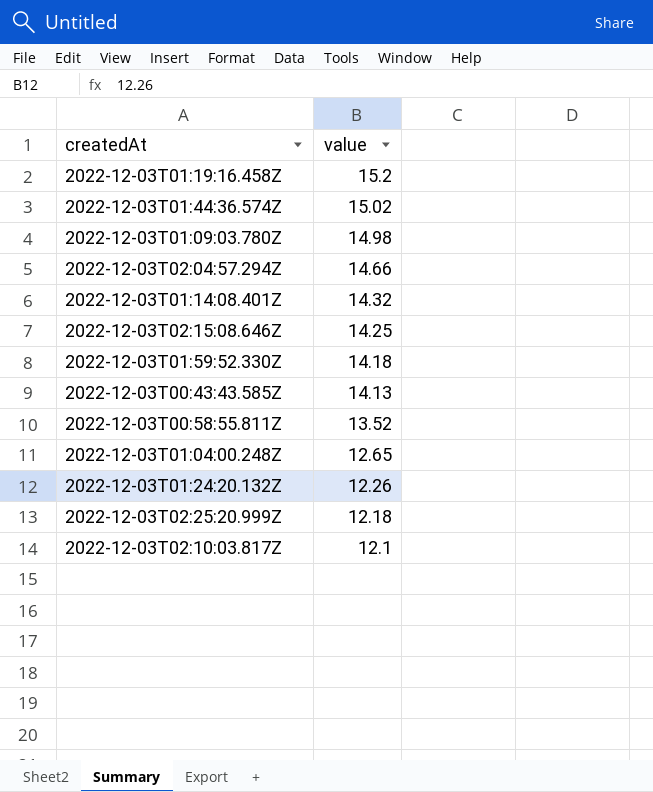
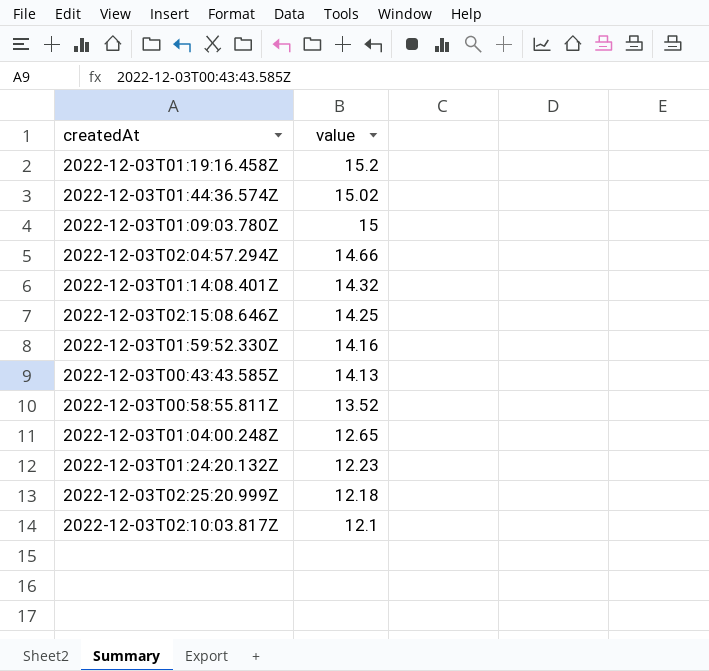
2022-12-03T01:09:03.780Z | value: 14.98 -> 15
2022-12-03T01:59:52.330Z | value: 14.18 -> 14.16
2022-12-03T01:24:20.132Z | value: 12.26 -> 12.23

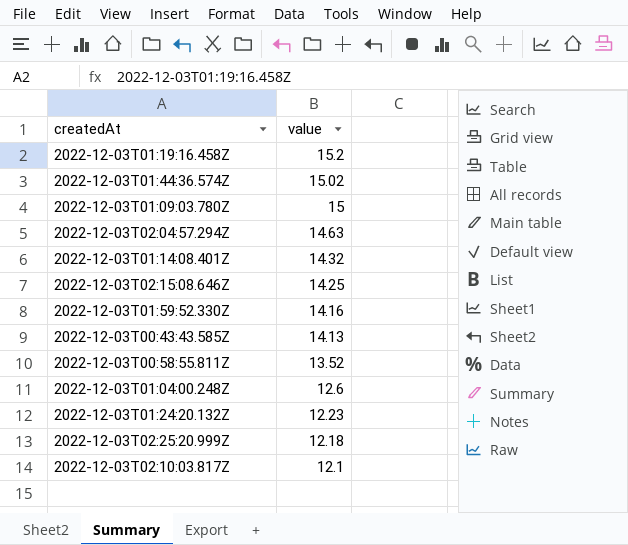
2022-12-03T02:04:57.294Z | value: 14.66 -> 14.63
2022-12-03T01:04:00.248Z | value: 12.65 -> 12.6

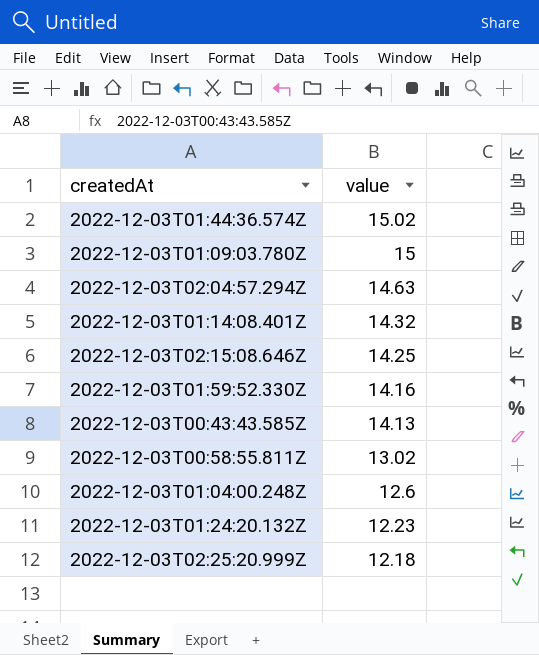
row 2022-12-03T01:19:16.458Z: 15.2 -> none
row 2022-12-03T02:10:03.817Z: 12.1 -> none
2022-12-03T00:58:55.811Z | value: 13.52 -> 13.02

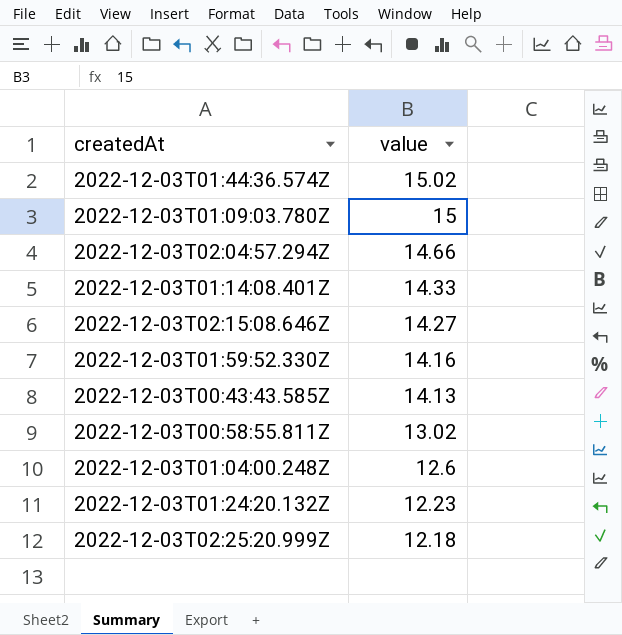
2022-12-03T02:04:57.294Z | value: 14.63 -> 14.66
2022-12-03T01:14:08.401Z | value: 14.32 -> 14.33
2022-12-03T02:15:08.646Z | value: 14.25 -> 14.27

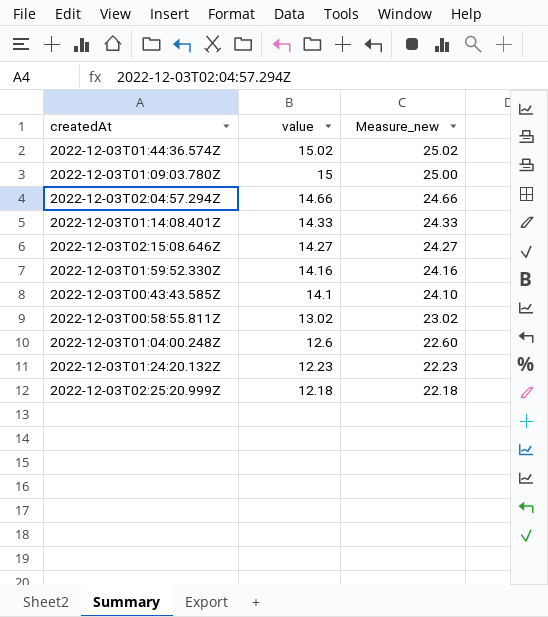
column Measure_new | formula: none -> [value] + 10
2022-12-03T00:43:43.585Z | value: 14.13 -> 14.1

